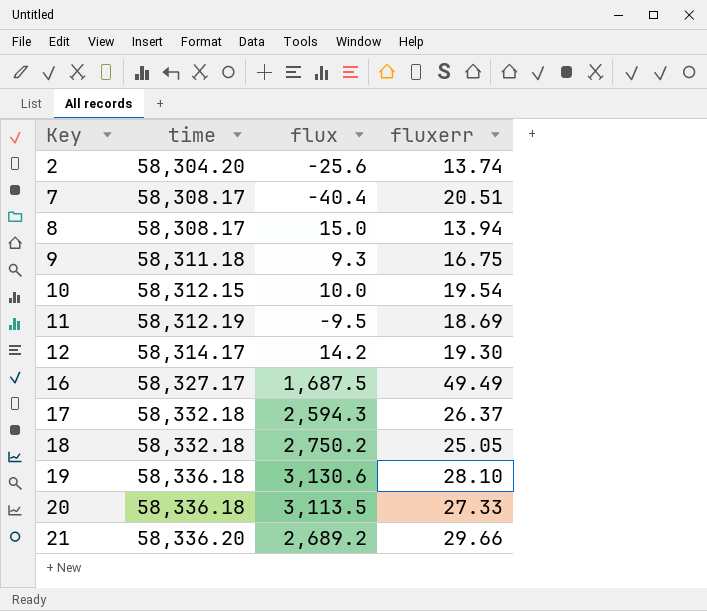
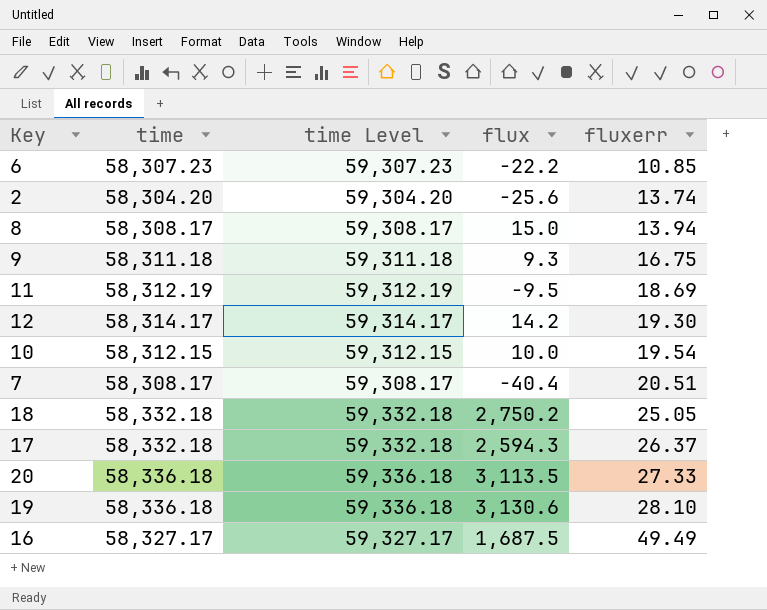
row order: Key ascending -> fluxerr ascending
column time Level | formula: none -> [time] + 1000
row 21: 58,336.20 | 2,689.2 | 29.66 -> none
row 6: none -> 58,307.23 | 59,307.23 | -22.2 | 10.85

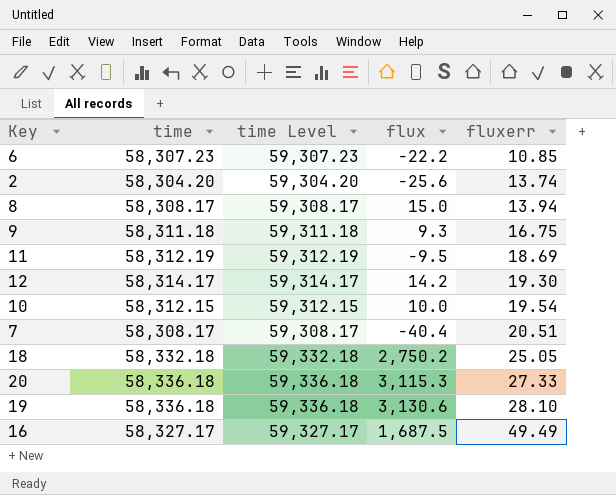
row 17: 58,332.18 | 59,332.18 | 2,594.3 | 26.37 -> none
20 | flux: 3,113.5 -> 3,115.3

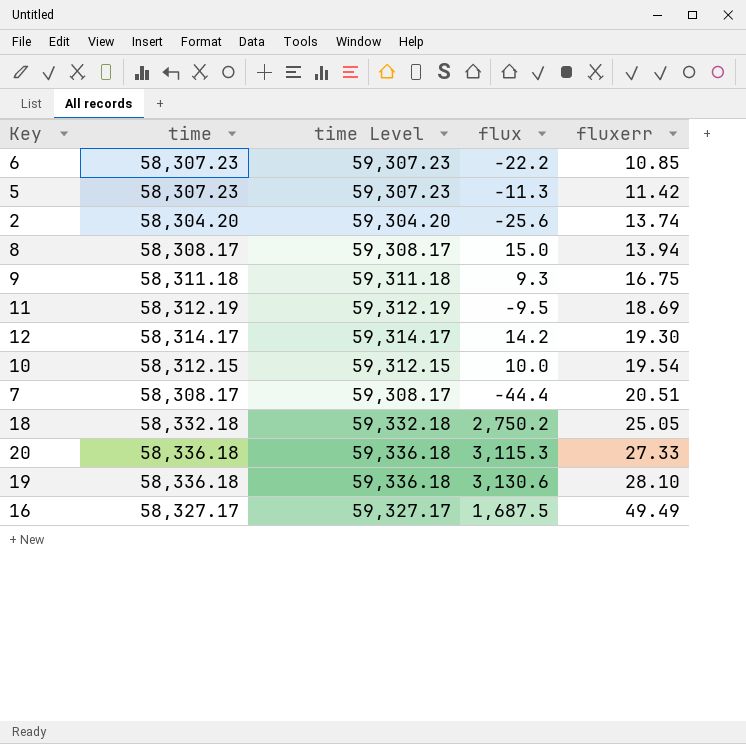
row 5: none -> 58,307.23 | 59,307.23 | -11.3 | 11.42
7 | flux: -40.4 -> -44.4

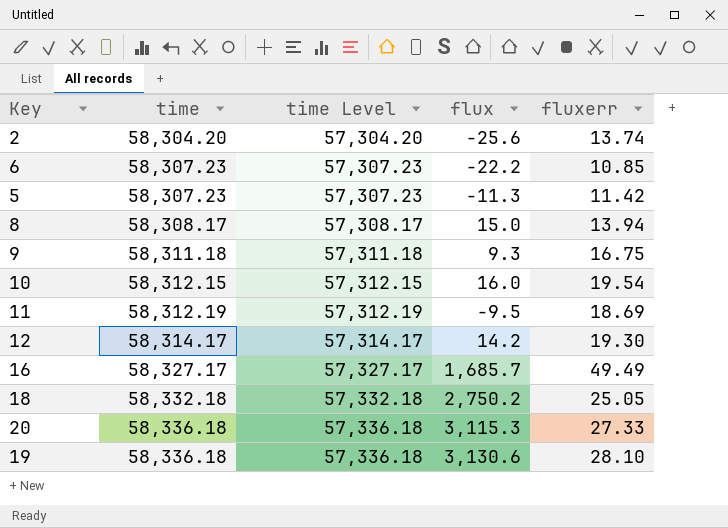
row order: fluxerr ascending -> time ascending
column time Level | formula: [time] + 1000 -> [time] - 1000
row 7: 58,308.17 | 59,308.17 | -44.4 | 20.51 -> none
10 | flux: 10.0 -> 16.0
16 | flux: 1,687.5 -> 1,685.7

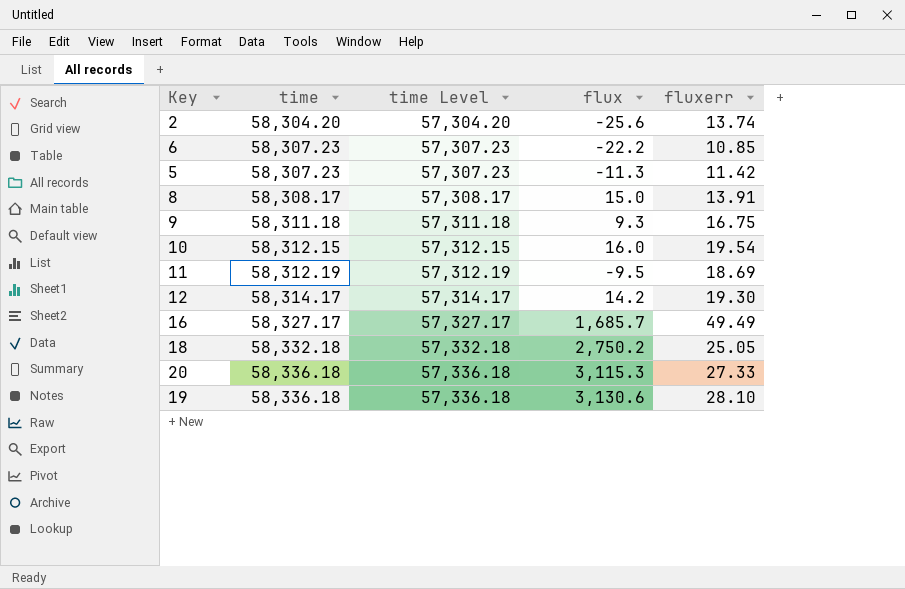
8 | fluxerr: 13.94 -> 13.91

